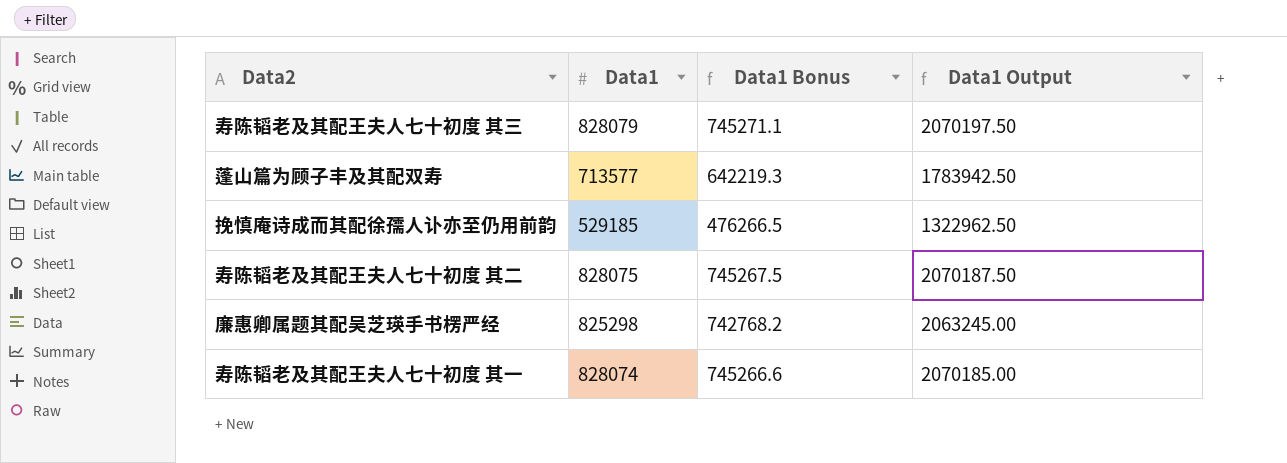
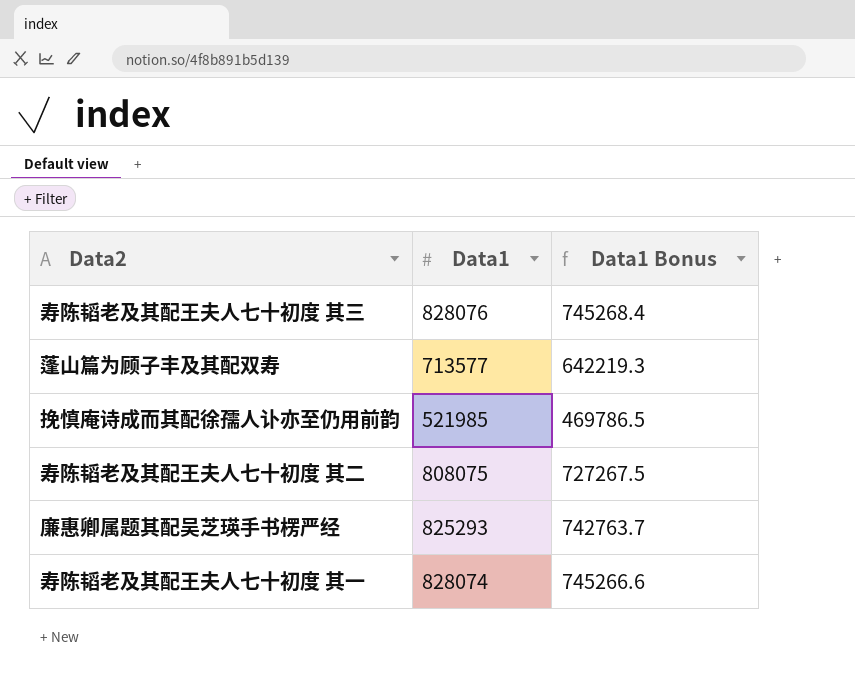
column Data1 Output | formula: [Data1] * 2.5 -> none
寿陈韬老及其配王夫人七十初度 其三 | Data1: 828079 -> 828076
寿陈韬老及其配王夫人七十初度 其三 | Data1 Bonus: 745271.1 -> 745268.4
挽慎庵诗成而其配徐孺人讣亦至仍用前韵 | Data1: 529185 -> 521985
挽慎庵诗成而其配徐孺人讣亦至仍用前韵 | Data1 Bonus: 476266.5 -> 469786.5
寿陈韬老及其配王夫人七十初度 其二 | Data1: 828075 -> 808075
寿陈韬老及其配王夫人七十初度 其二 | Data1 Bonus: 745267.5 -> 727267.5
廉惠卿属题其配吴芝瑛手书楞严经 | Data1: 825298 -> 825293
廉惠卿属题其配吴芝瑛手书楞严经 | Data1 Bonus: 742768.2 -> 742763.7

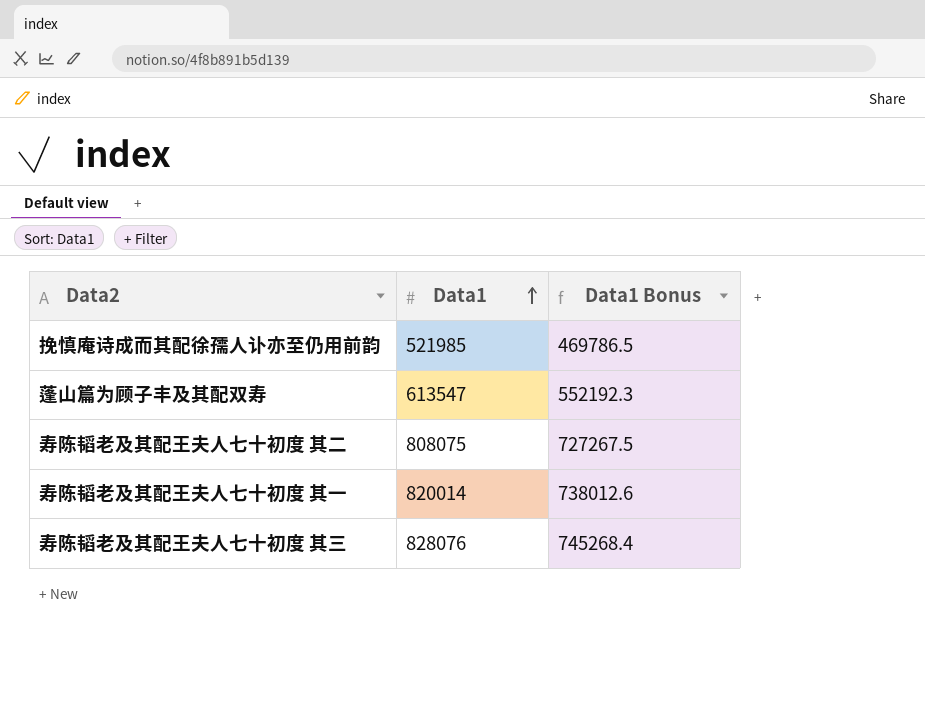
row order: none -> Data1 ascending
row 廉惠卿属题其配吴芝瑛手书楞严经: 825293 | 742763.7 -> none
蓬山篇为顾子丰及其配双寿 | Data1: 713577 -> 613547
蓬山篇为顾子丰及其配双寿 | Data1 Bonus: 642219.3 -> 552192.3
寿陈韬老及其配王夫人七十初度 其一 | Data1: 828074 -> 820014
寿陈韬老及其配王夫人七十初度 其一 | Data1 Bonus: 745266.6 -> 738012.6

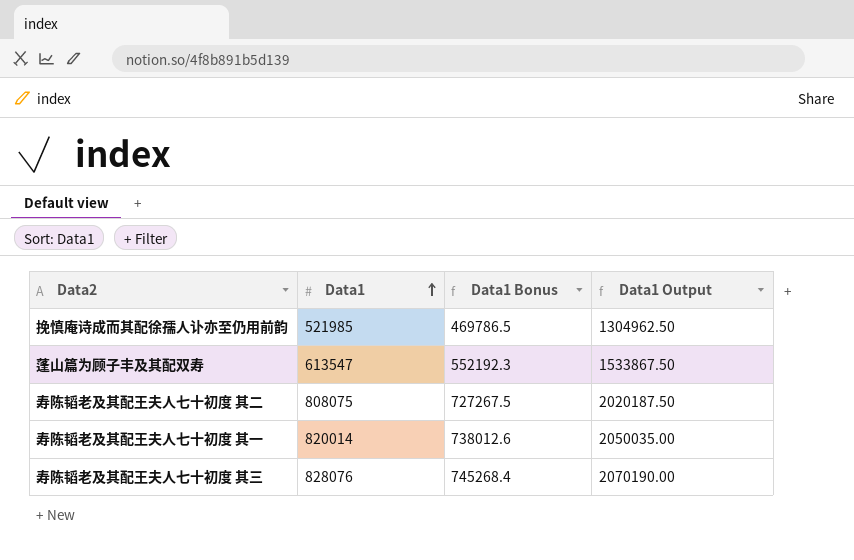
column Data1 Output | formula: none -> [Data1] * 2.5

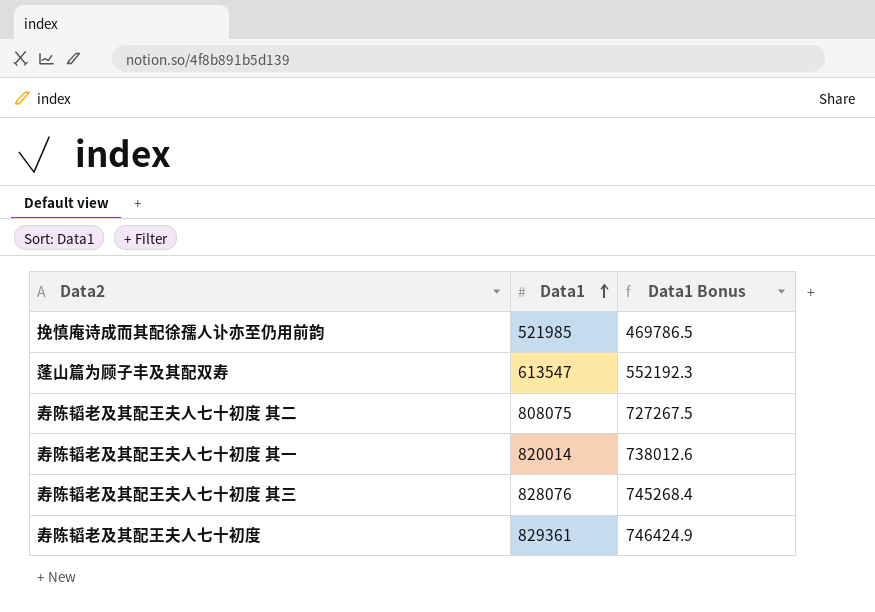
column Data1 Output | formula: [Data1] * 2.5 -> none
row 寿陈韬老及其配王夫人七十初度: none -> 829361 | 746424.9

